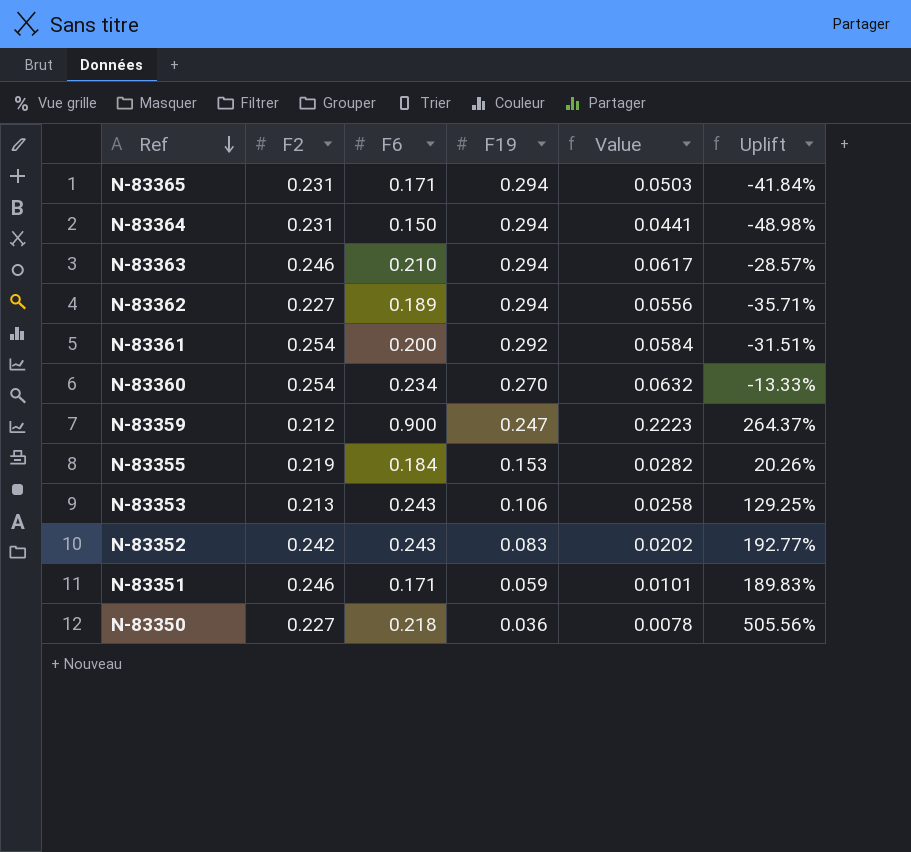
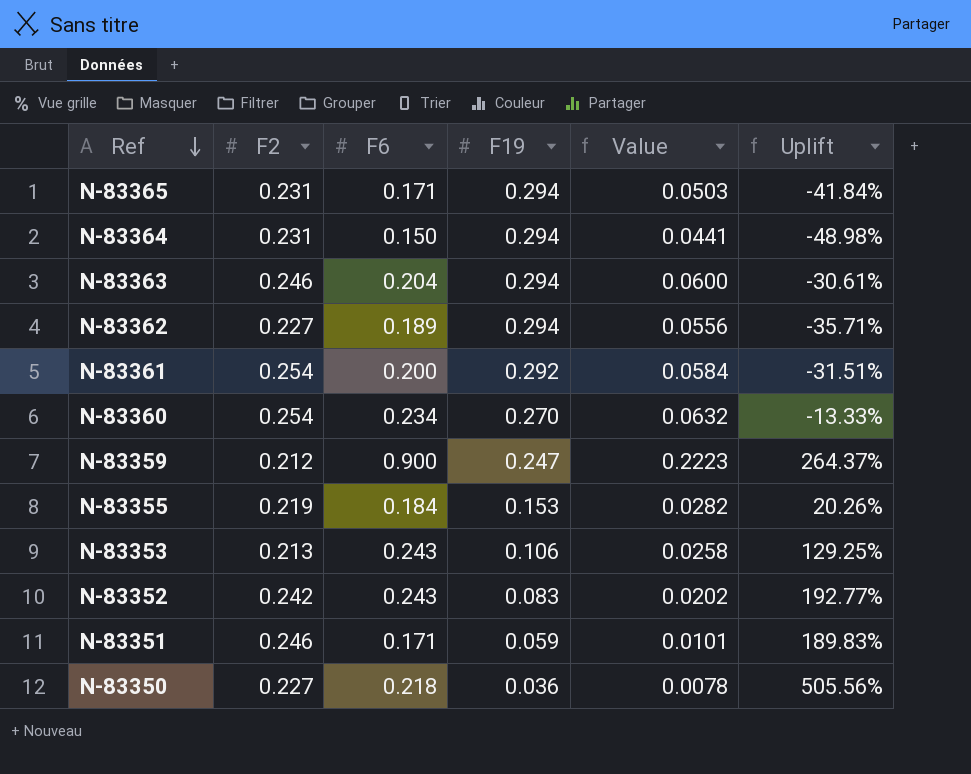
N-83363 | F6: 0.210 -> 0.204
N-83363 | Value: 0.0617 -> 0.0600
N-83363 | Uplift: -28.57% -> -30.61%

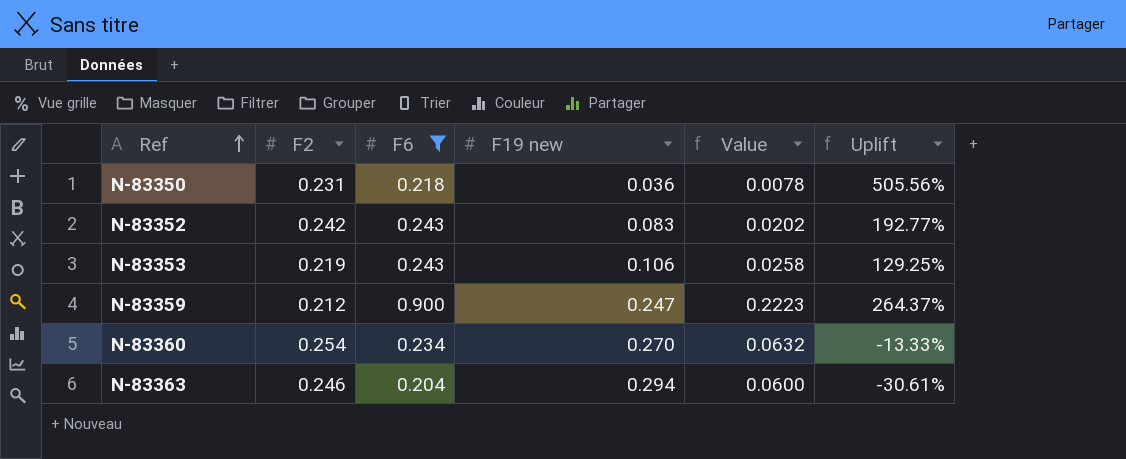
filter: none -> F6 >= 0.204
row order: Ref descending -> Ref ascending
column name: F19 -> F19 new
N-83350 | F2: 0.227 -> 0.231
N-83353 | F2: 0.213 -> 0.219

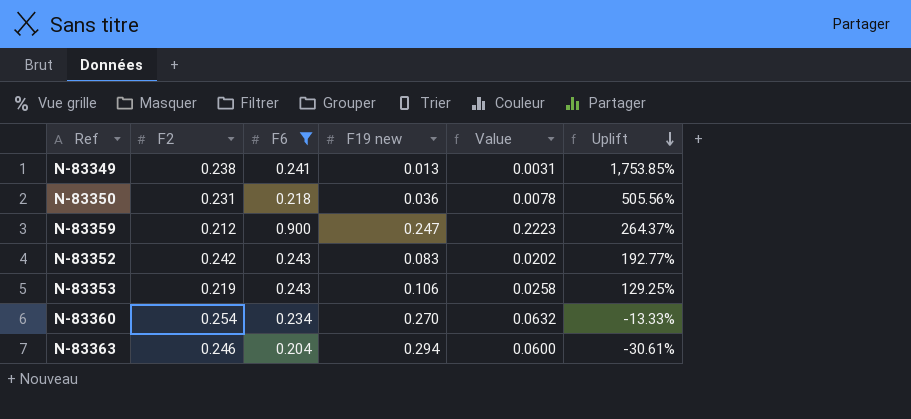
row order: Ref ascending -> Uplift descending
row N-83349: none -> 0.238 | 0.241 | 0.013 | 0.0031 | 1,753.85%

